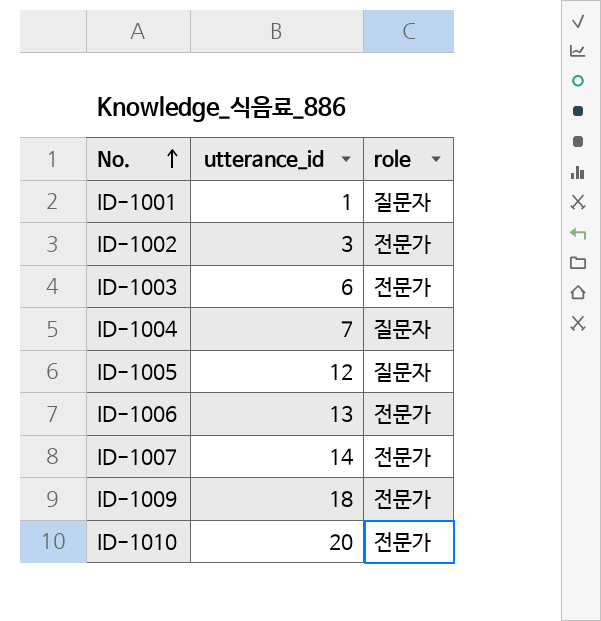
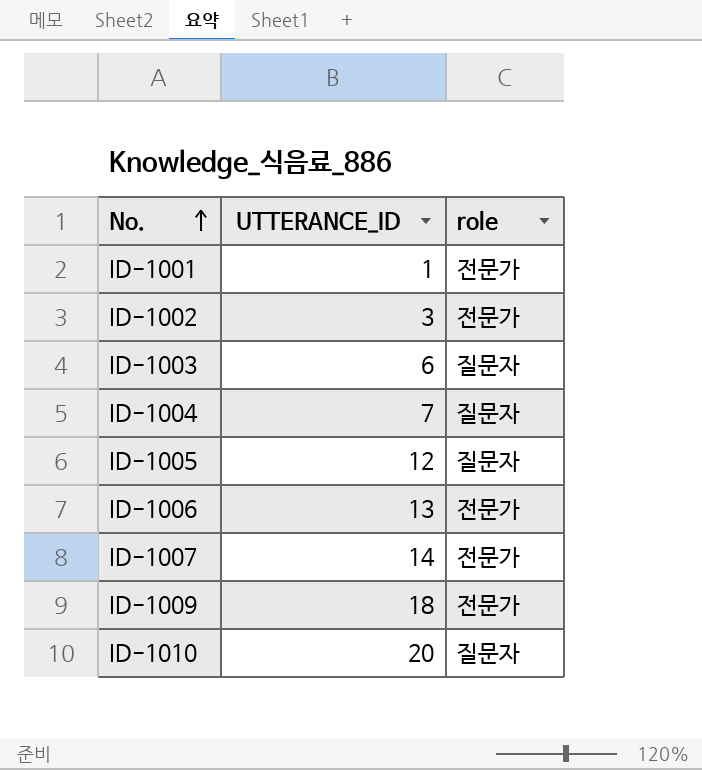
column name: utterance_id -> UTTERANCE_ID
ID-1001 | role: 질문자 -> 전문가
ID-1003 | role: 전문가 -> 질문자
ID-1010 | role: 전문가 -> 질문자

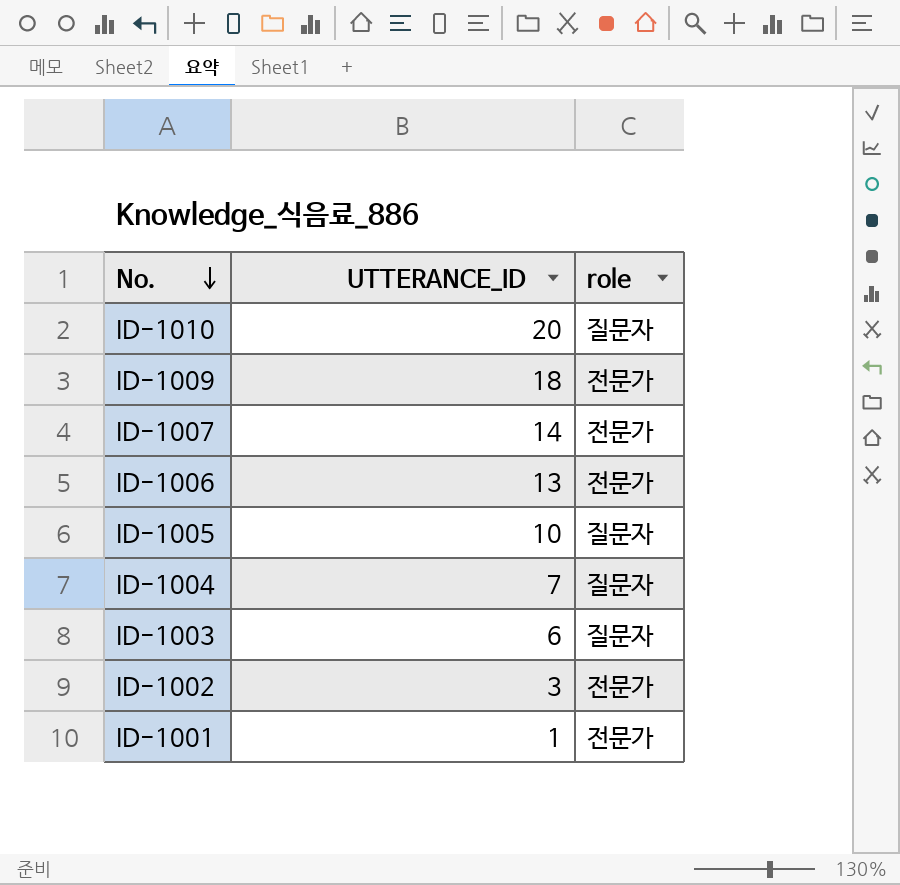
row order: No. ascending -> No. descending
ID-1005 | UTTERANCE_ID: 12 -> 10

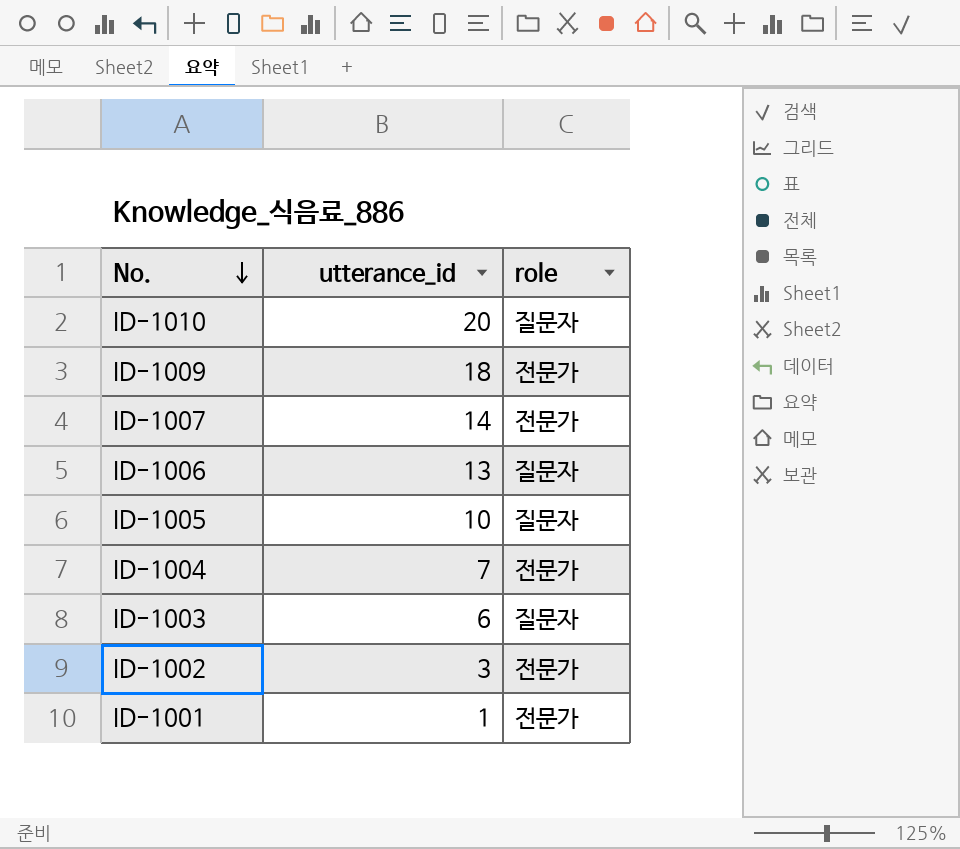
column name: UTTERANCE_ID -> utterance_id
ID-1006 | role: 전문가 -> 질문자
ID-1004 | role: 질문자 -> 전문가

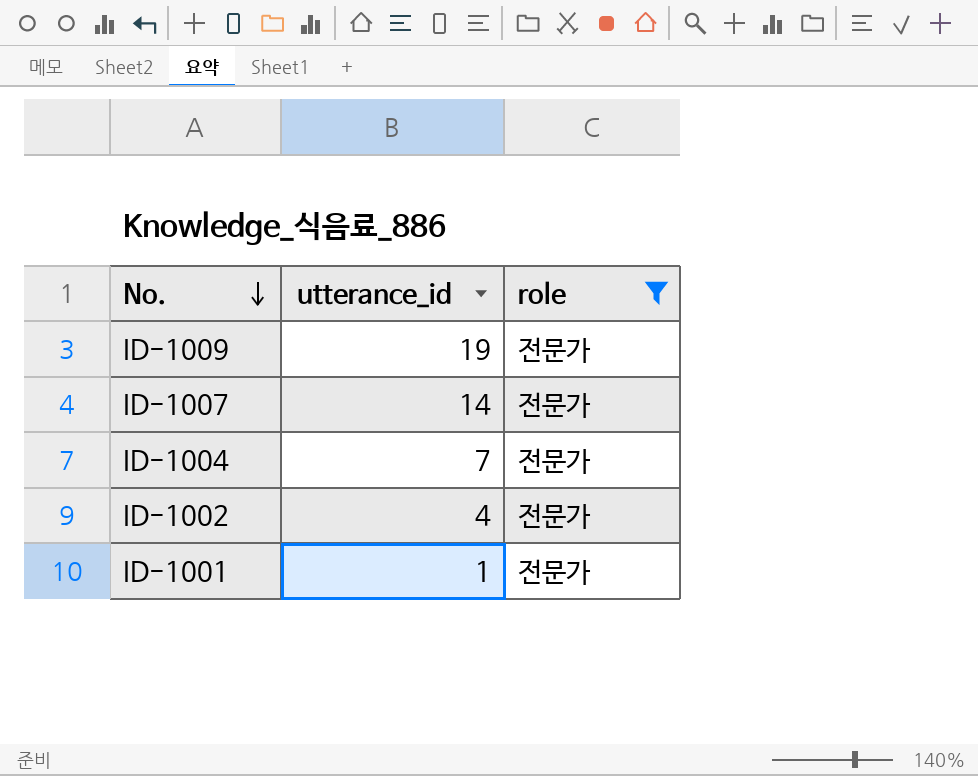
filter: none -> role = 전문가
ID-1009 | utterance_id: 18 -> 19
ID-1002 | utterance_id: 3 -> 4

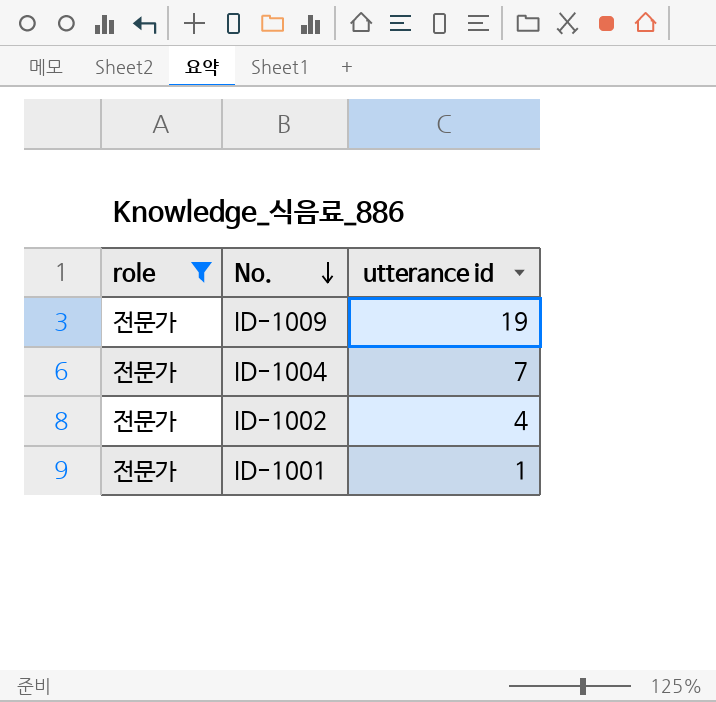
column role | position: 3 -> 1
column name: utterance_id -> utterance id
row ID-1007: 14 | 전문가 -> none

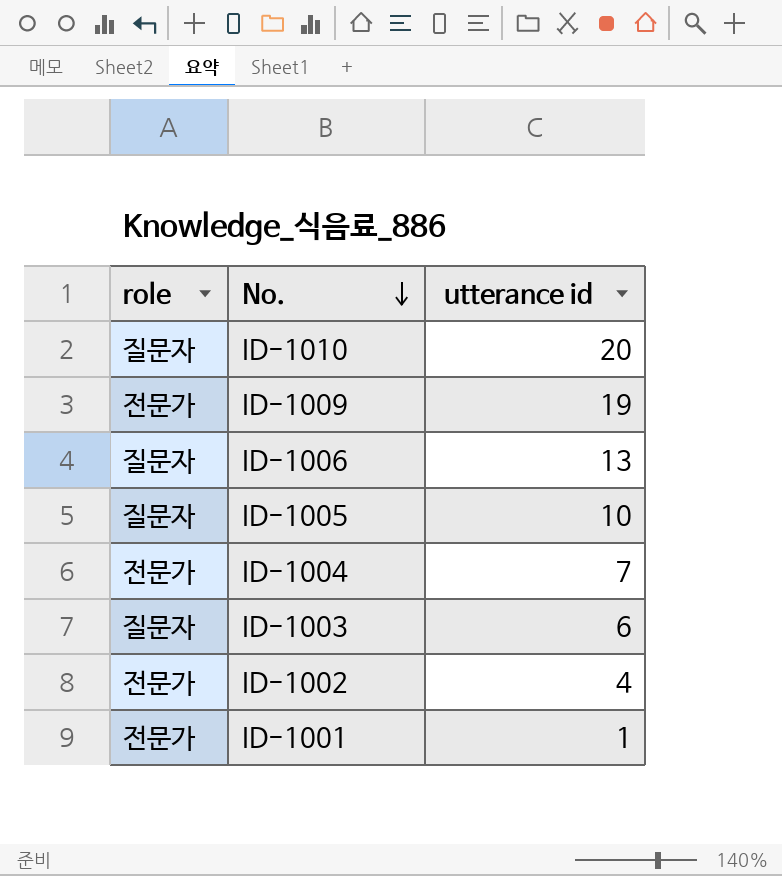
filter: role = 전문가 -> none

